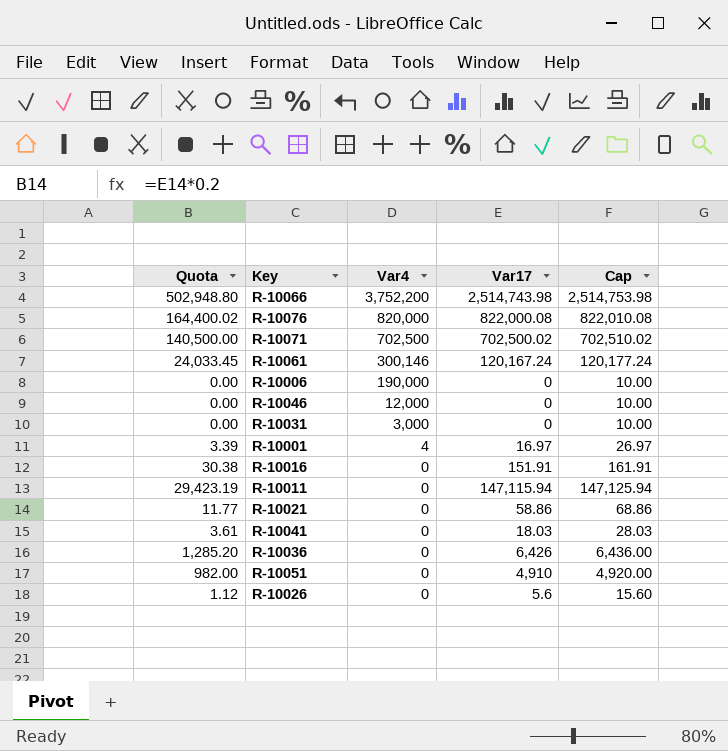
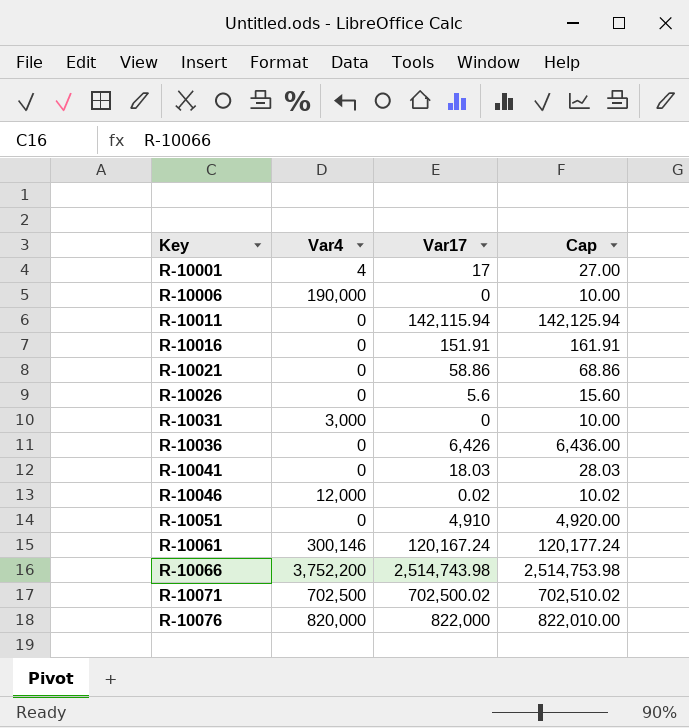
row order: Var4 descending -> Key ascending
column Quota | formula: [Var17] * 0.2 -> none
R-10001 | Var17: 16.97 -> 17
R-10001 | Cap: 26.97 -> 27.00
R-10011 | Var17: 147,115.94 -> 142,115.94
R-10011 | Cap: 147,125.94 -> 142,125.94
R-10046 | Var17: 0 -> 0.02
R-10046 | Cap: 10.00 -> 10.02
R-10076 | Var17: 822,000.08 -> 822,000
R-10076 | Cap: 822,010.08 -> 822,010.00

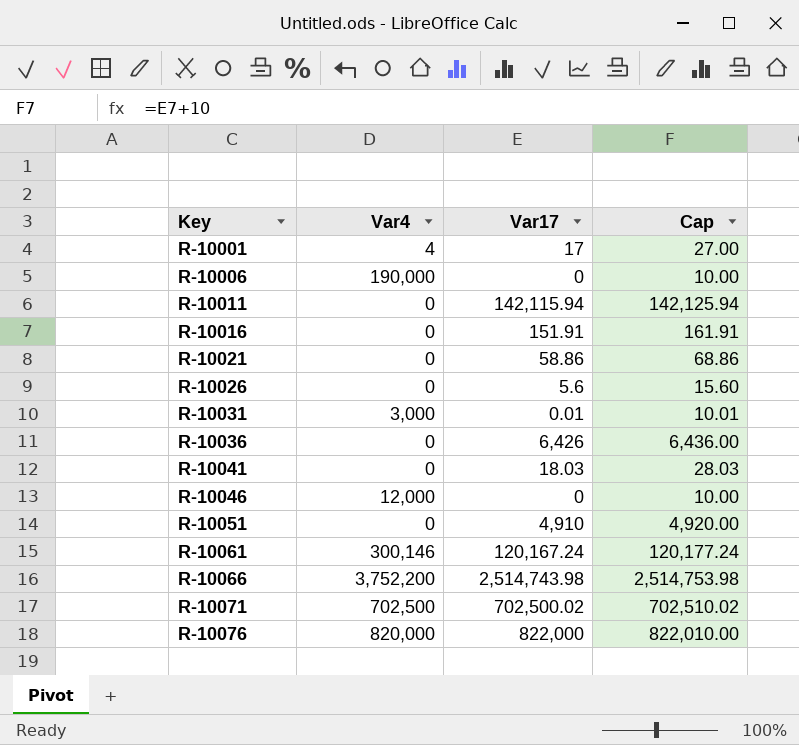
R-10031 | Var17: 0 -> 0.01
R-10031 | Cap: 10.00 -> 10.01
R-10046 | Var17: 0.02 -> 0
R-10046 | Cap: 10.02 -> 10.00

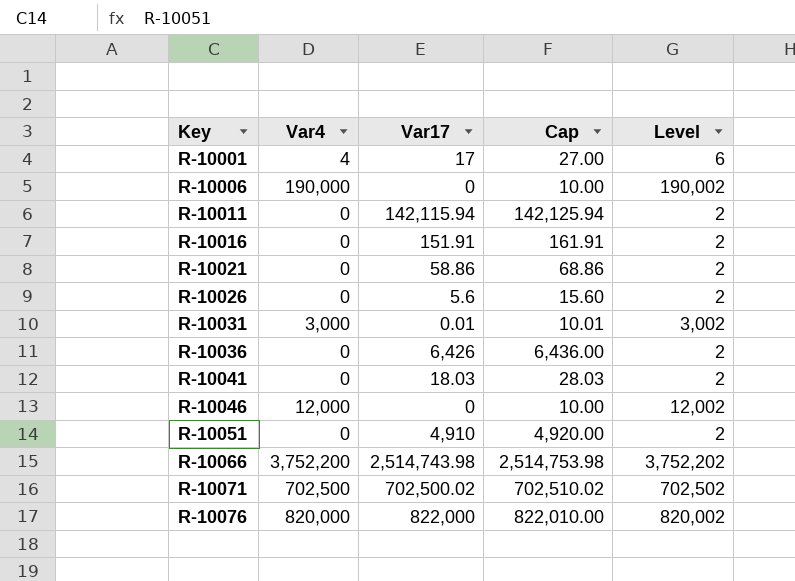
column Level | formula: none -> [Var4] + 2
row R-10061: 300,146 | 120,167.24 | 120,177.24 -> none

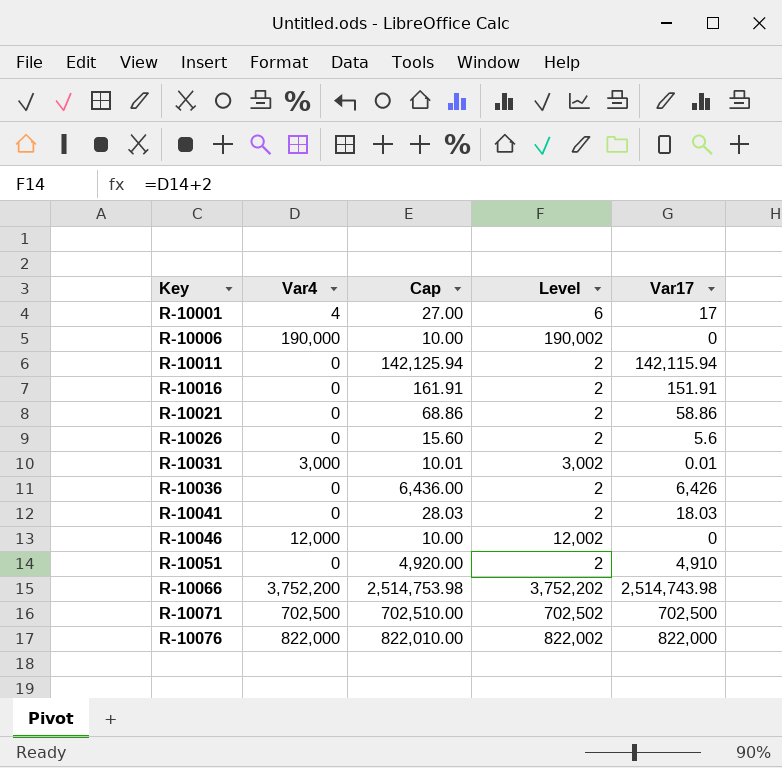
column Var17 | position: 3 -> 5
R-10071 | Cap: 702,510.02 -> 702,510.00
R-10071 | Var17: 702,500.02 -> 702,500
R-10076 | Var4: 820,000 -> 822,000
R-10076 | Level: 820,002 -> 822,002

